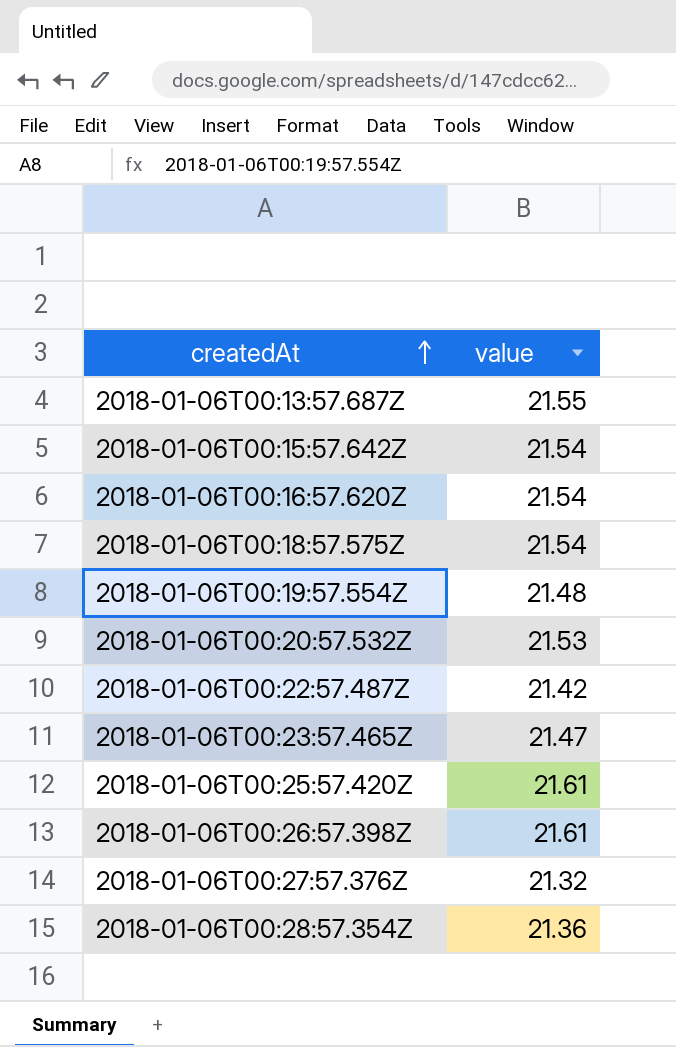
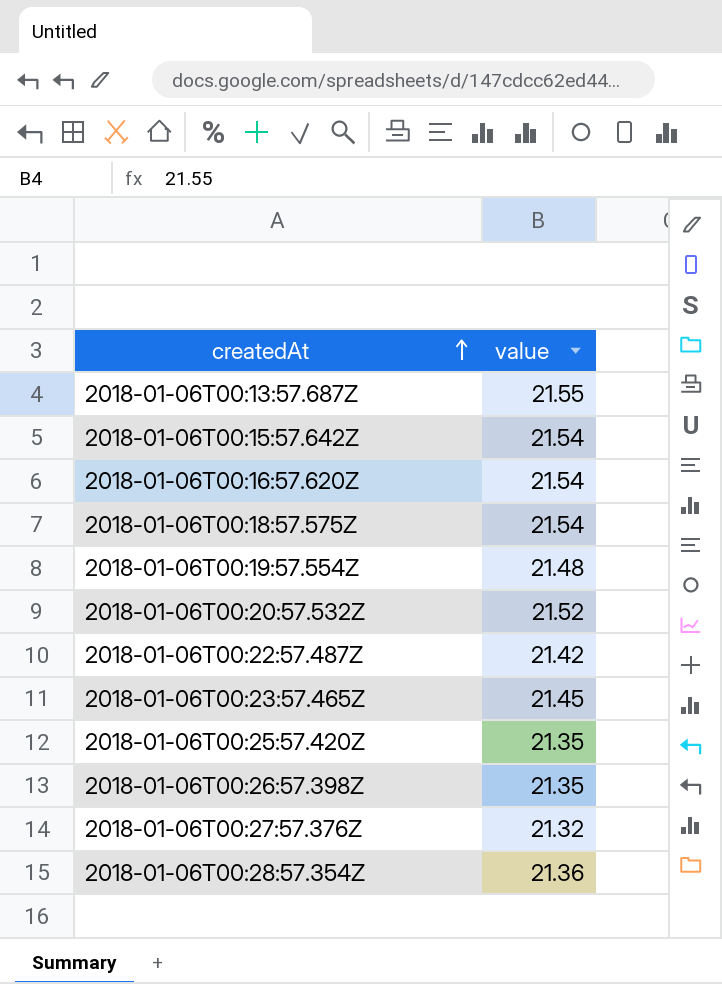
2018-01-06T00:20:57.532Z | value: 21.53 -> 21.52
2018-01-06T00:23:57.465Z | value: 21.47 -> 21.45
2018-01-06T00:25:57.420Z | value: 21.61 -> 21.35
2018-01-06T00:26:57.398Z | value: 21.61 -> 21.35

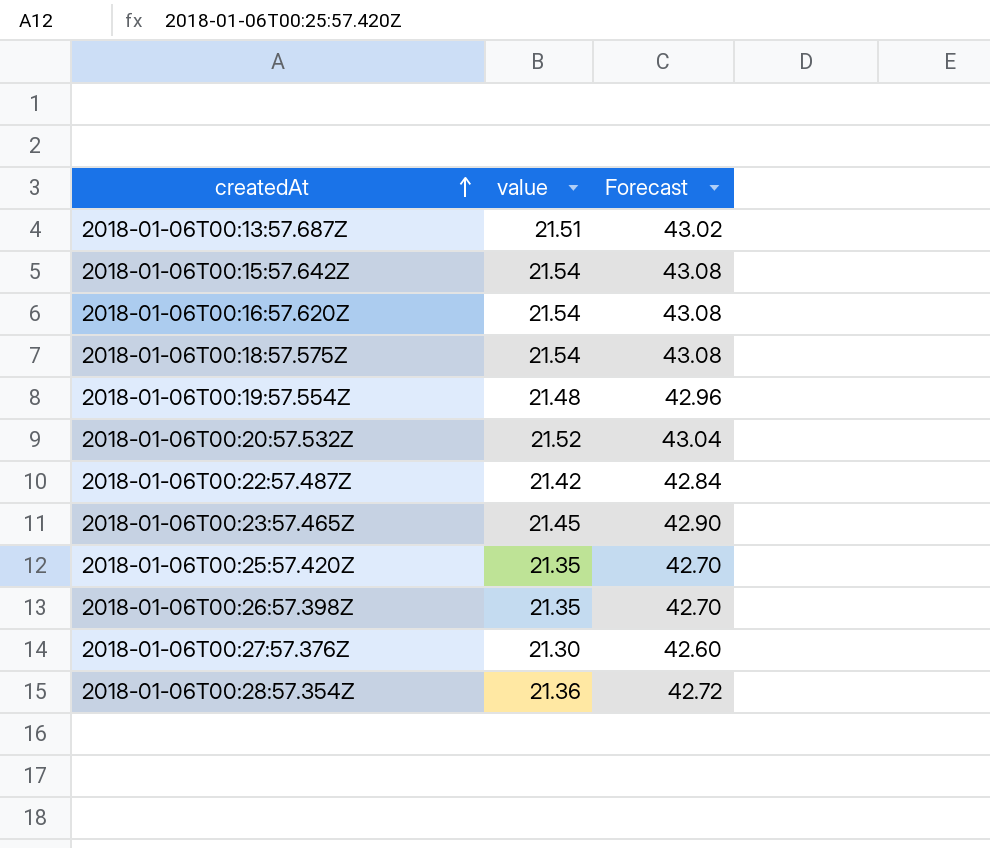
column Forecast | formula: none -> [value] * 2
2018-01-06T00:13:57.687Z | value: 21.55 -> 21.51
2018-01-06T00:27:57.376Z | value: 21.32 -> 21.30

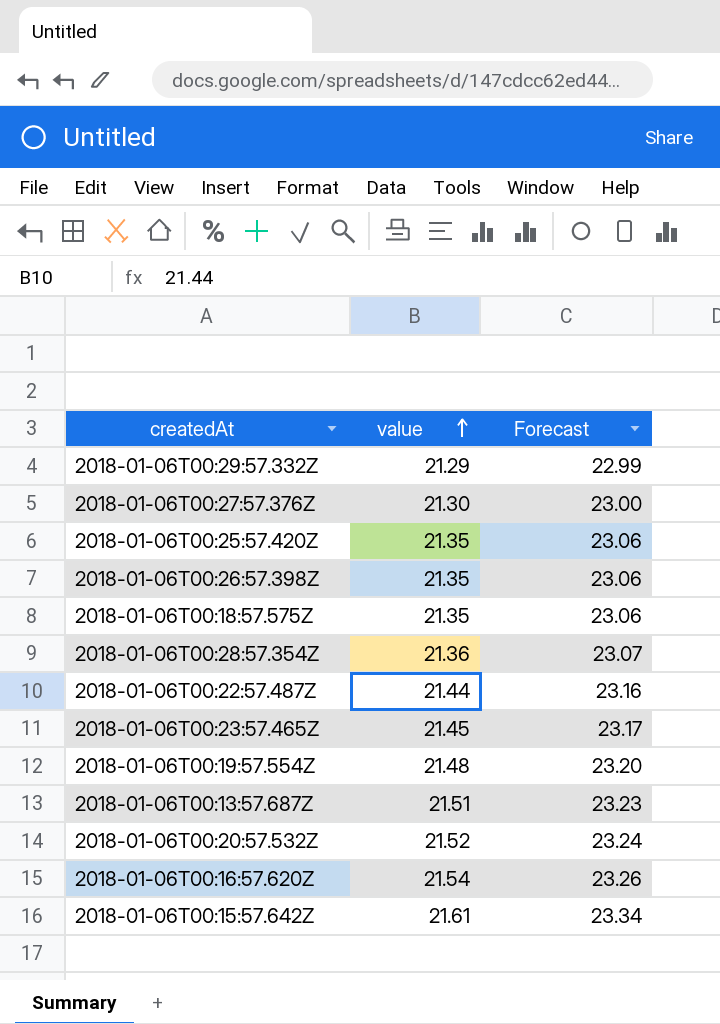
row order: createdAt ascending -> value ascending
column Forecast | formula: [value] * 2 -> [value] * 1.08
row 2018-01-06T00:29:57.332Z: none -> 21.29 | 22.99
2018-01-06T00:18:57.575Z | value: 21.54 -> 21.35
2018-01-06T00:22:57.487Z | value: 21.42 -> 21.44
2018-01-06T00:15:57.642Z | value: 21.54 -> 21.61

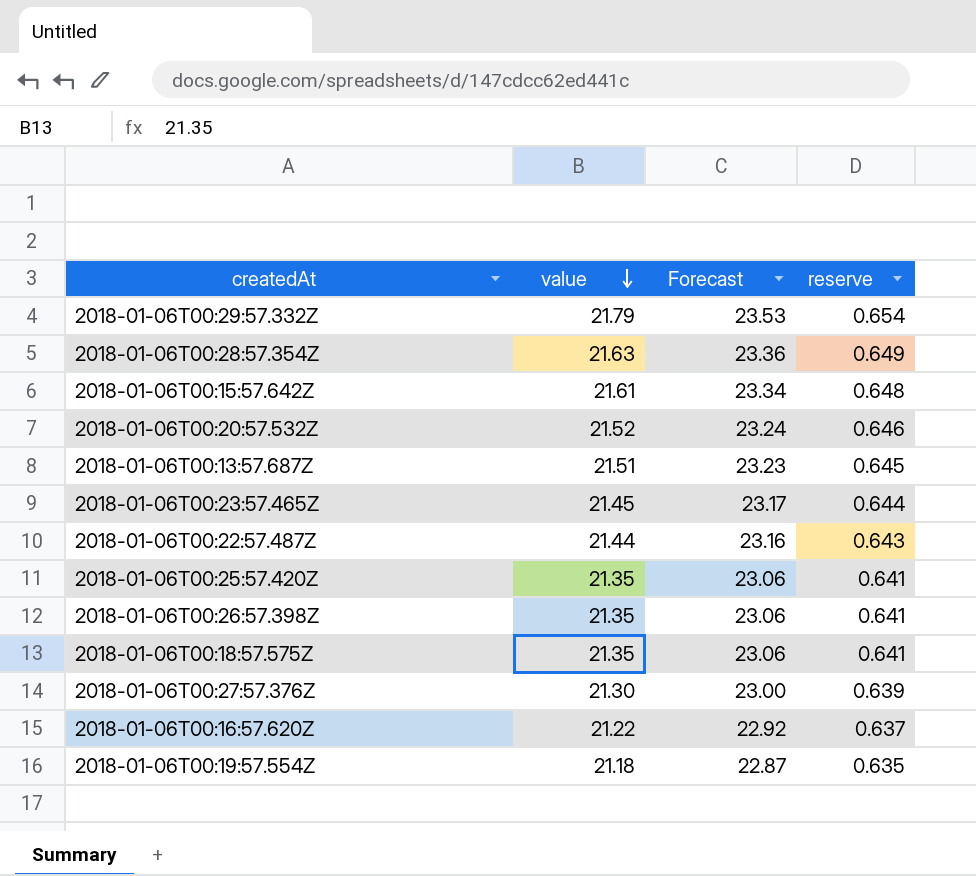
row order: value ascending -> value descending
column reserve | formula: none -> [value] * 0.03
2018-01-06T00:29:57.332Z | value: 21.29 -> 21.79
2018-01-06T00:29:57.332Z | Forecast: 22.99 -> 23.53
2018-01-06T00:28:57.354Z | value: 21.36 -> 21.63
2018-01-06T00:28:57.354Z | Forecast: 23.07 -> 23.36
2018-01-06T00:16:57.620Z | value: 21.54 -> 21.22
2018-01-06T00:16:57.620Z | Forecast: 23.26 -> 22.92
2018-01-06T00:19:57.554Z | value: 21.48 -> 21.18
2018-01-06T00:19:57.554Z | Forecast: 23.20 -> 22.87

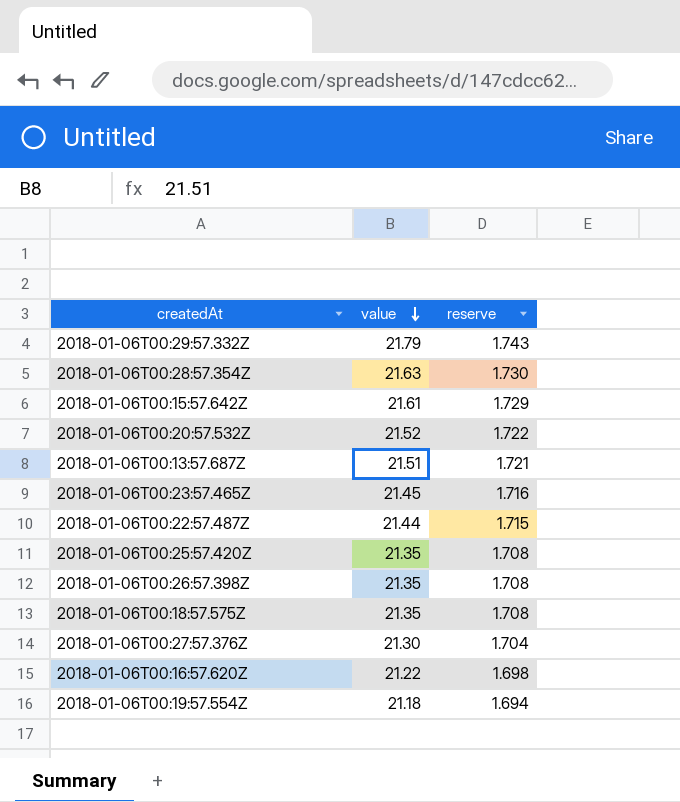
column Forecast | formula: [value] * 1.08 -> none
column reserve | formula: [value] * 0.03 -> [value] * 0.08

